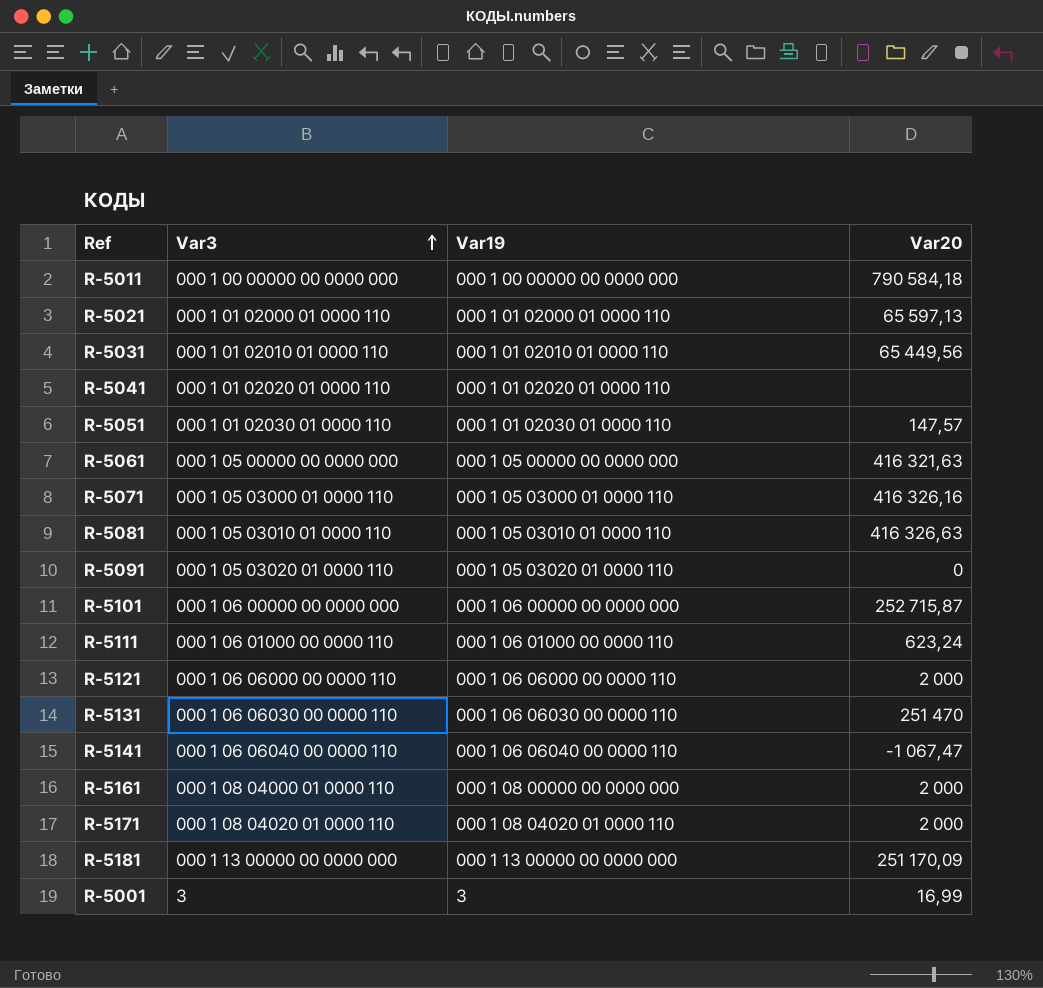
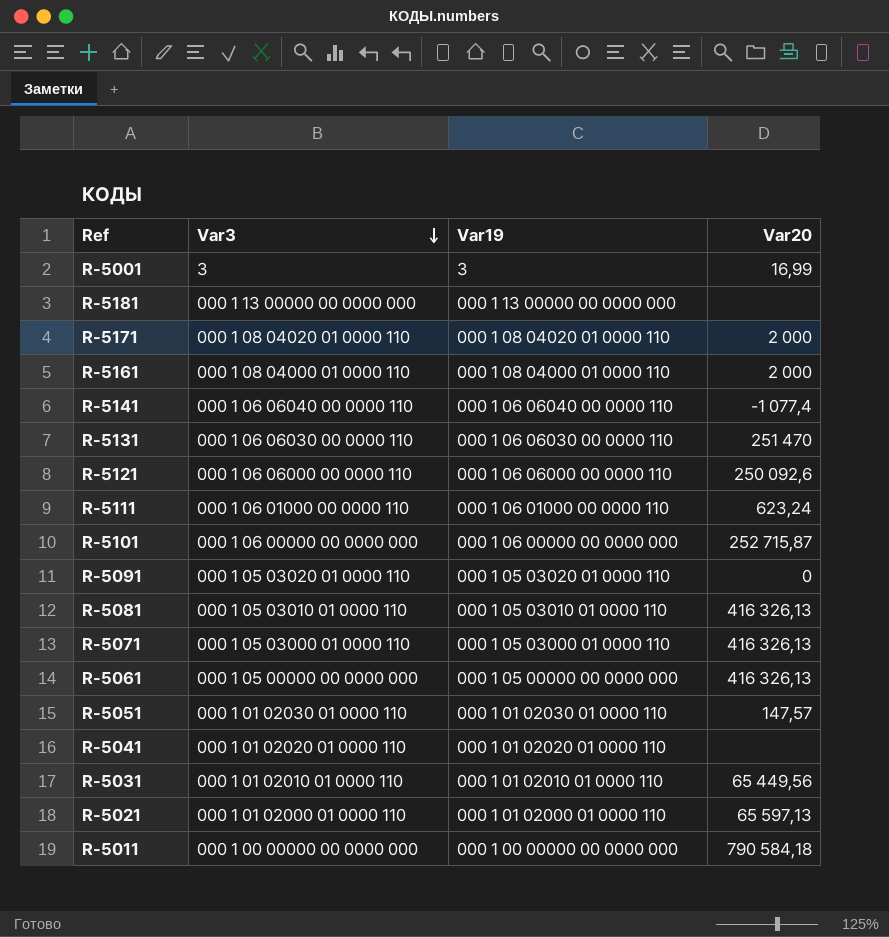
row order: Var3 ascending -> Var3 descending
R-5181 | Var20: 251 170,09 -> none
R-5161 | Var19: 000 1 08 00000 00 0000 000 -> 000 1 08 04000 01 0000 110
R-5141 | Var20: -1 067,47 -> -1 077,4
R-5121 | Var20: 2 000 -> 250 092,6
R-5081 | Var20: 416 326,63 -> 416 326,13
R-5071 | Var20: 416 326,16 -> 416 326,13
R-5061 | Var20: 416 321,63 -> 416 326,13

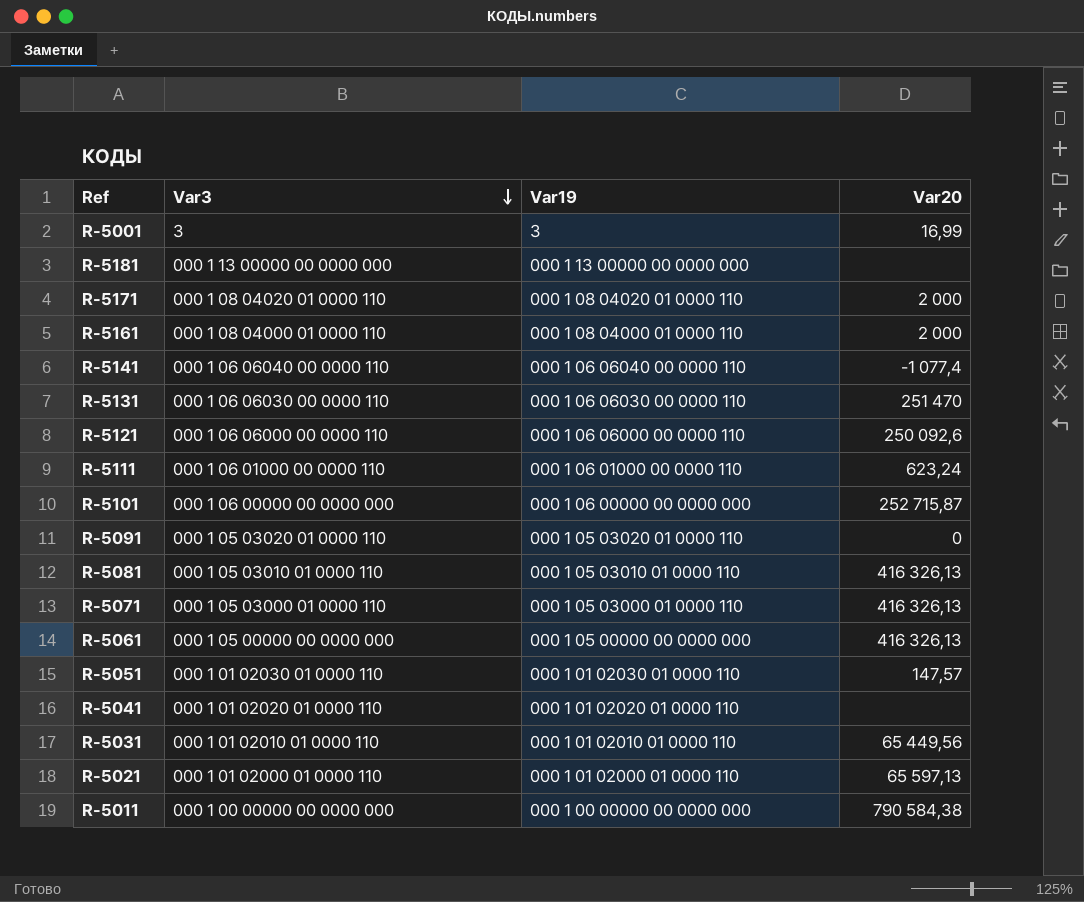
R-5011 | Var20: 790 584,18 -> 790 584,38

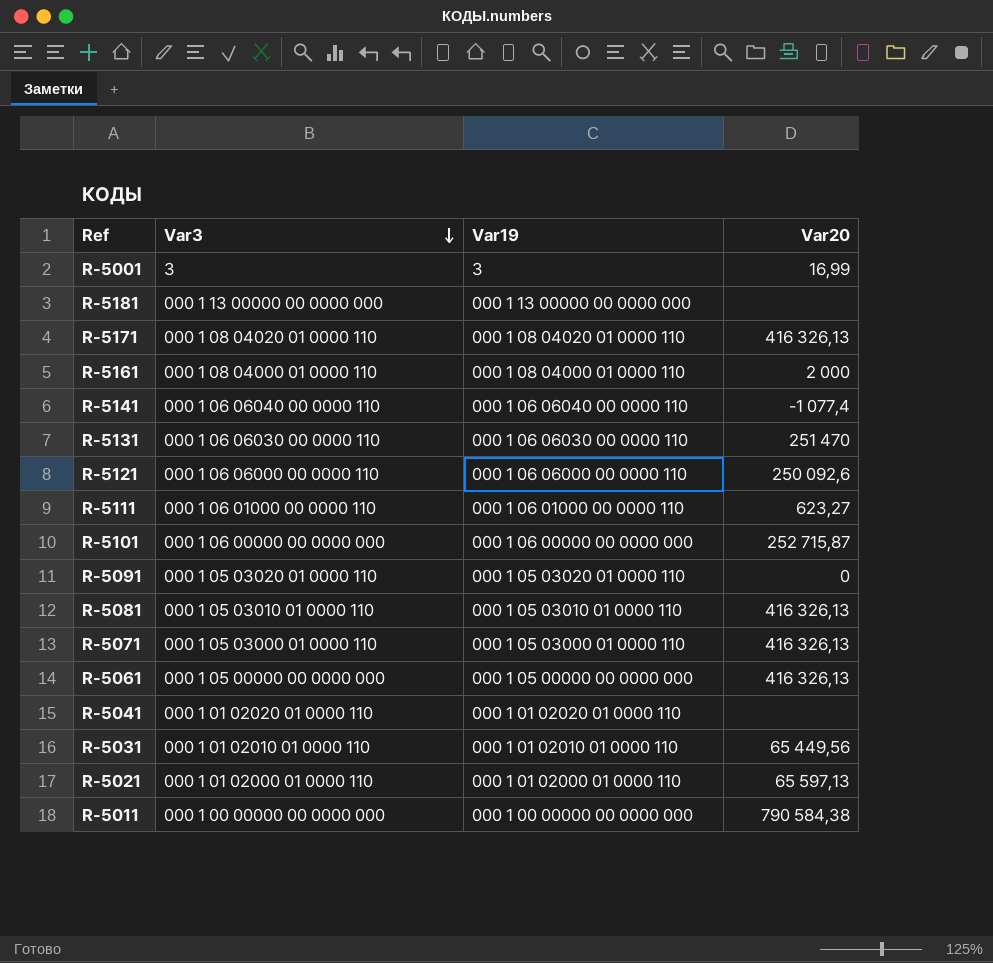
row R-5051: 000 1 01 02030 01 0000 110 | 000 1 01 02030 01 0000 110 | 147,57 -> none
R-5171 | Var20: 2 000 -> 416 326,13
R-5111 | Var20: 623,24 -> 623,27

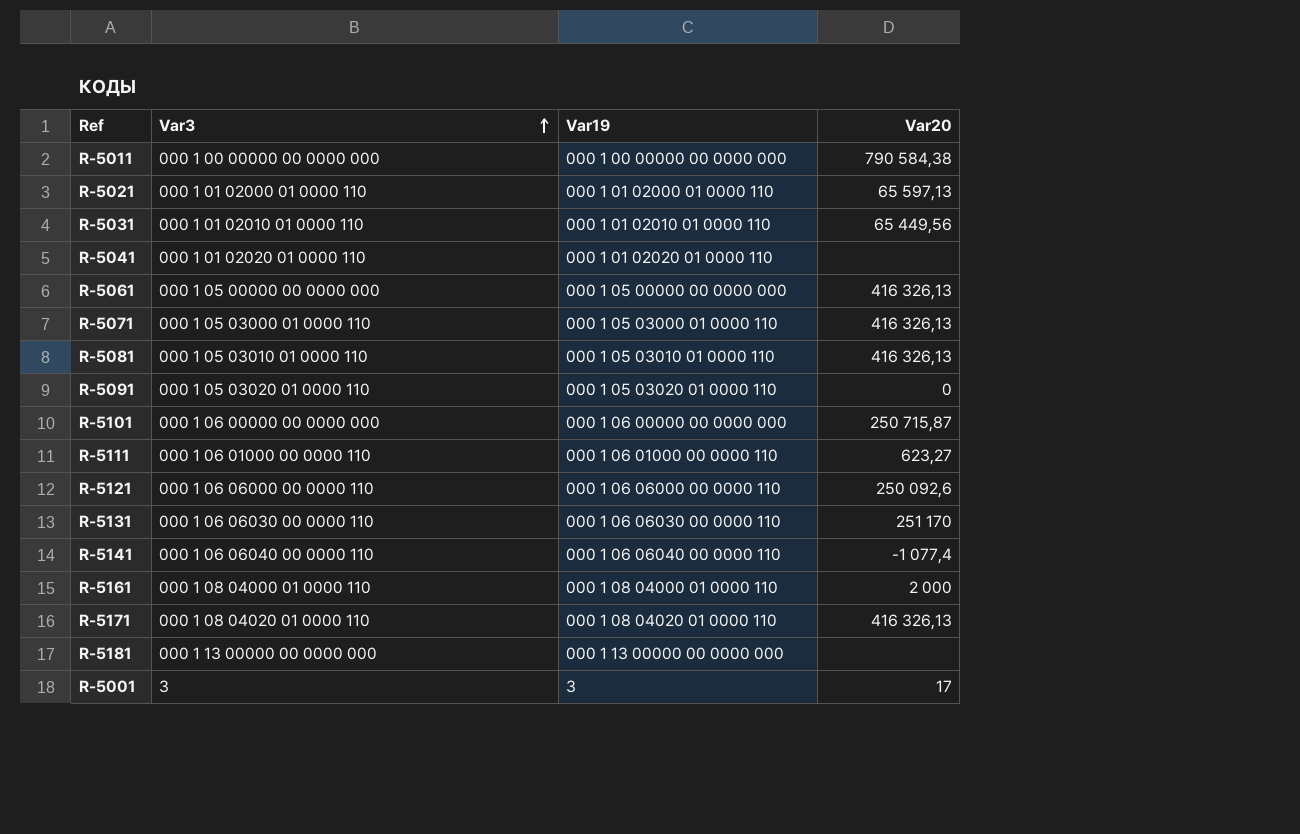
row order: Var3 descending -> Var3 ascending
R-5101 | Var20: 252 715,87 -> 250 715,87
R-5131 | Var20: 251 470 -> 251 170
R-5001 | Var20: 16,99 -> 17

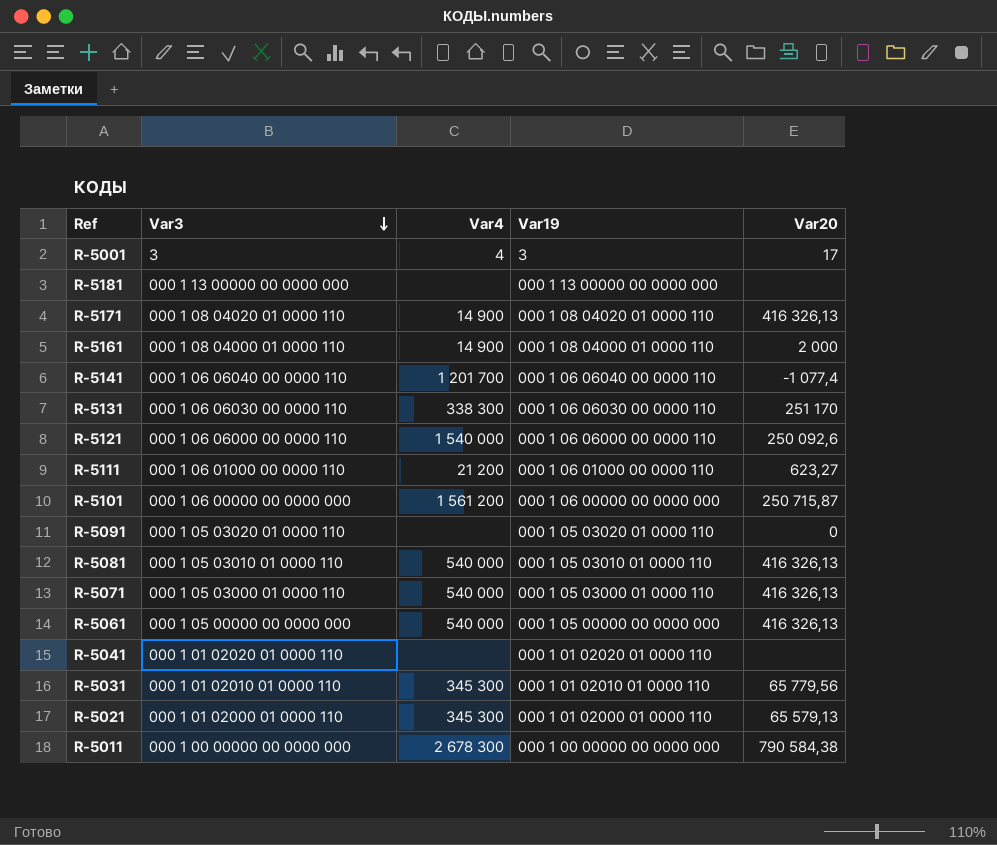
row order: Var3 ascending -> Var3 descending
column Var4 | position: none -> 3
R-5031 | Var20: 65 449,56 -> 65 779,56
R-5021 | Var20: 65 597,13 -> 65 579,13

